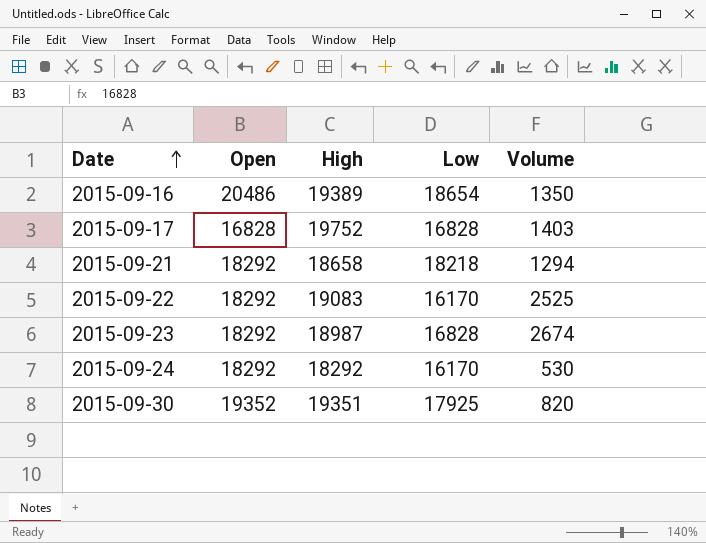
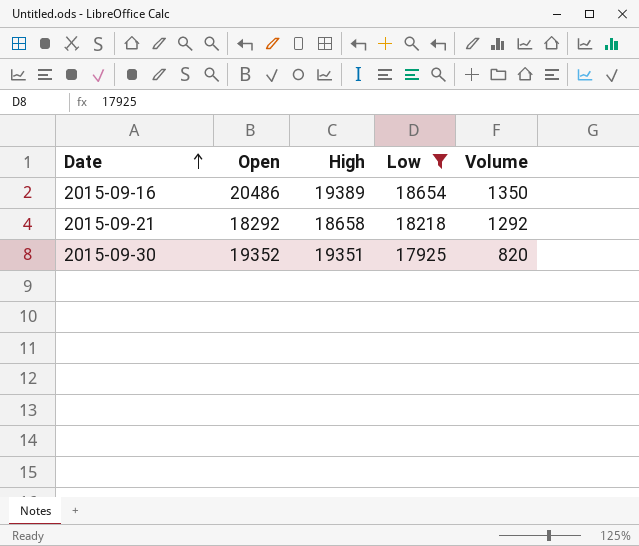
filter: none -> Low >= 17925
2015-09-21 | Volume: 1294 -> 1292

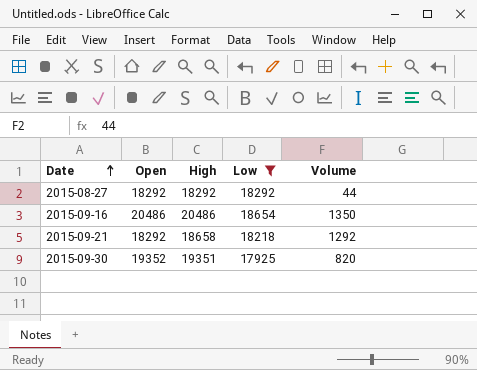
row 2015-08-27: none -> 18292 | 18292 | 18292 | 44
2015-09-16 | High: 19389 -> 20486

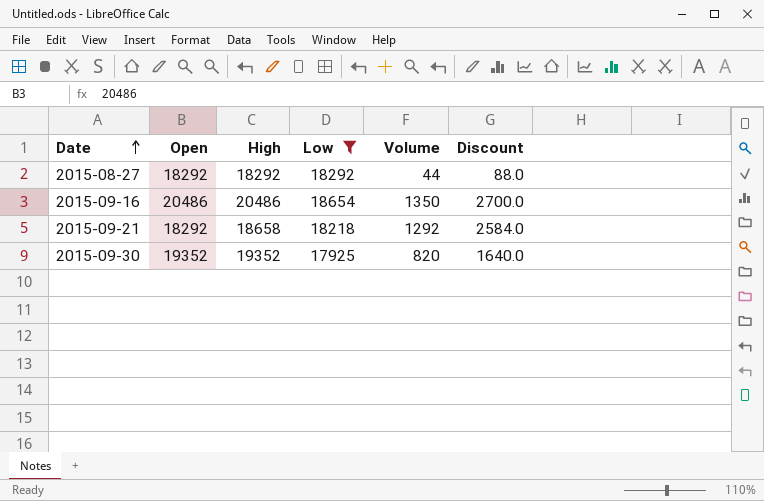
column Discount | formula: none -> [Volume] * 2
2015-09-30 | High: 19351 -> 19352

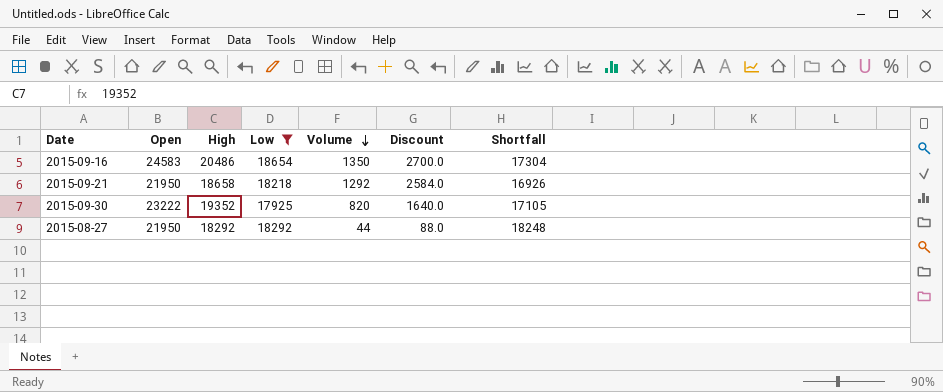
row order: Date ascending -> Volume descending
column Shortfall | formula: none -> [Low] - [Volume]
2015-09-16 | Open: 20486 -> 24583
2015-09-21 | Open: 18292 -> 21950
2015-09-30 | Open: 19352 -> 23222
2015-08-27 | Open: 18292 -> 21950

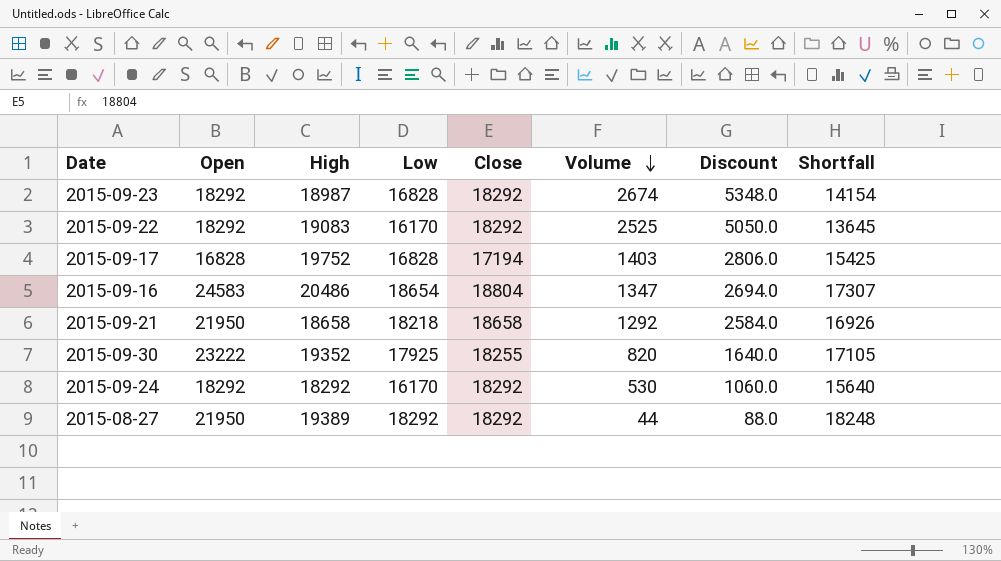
filter: Low >= 17925 -> none
column Close | position: none -> 5
2015-09-16 | Volume: 1350 -> 1347
2015-09-16 | Discount: 2700.0 -> 2694.0
2015-09-16 | Shortfall: 17304 -> 17307
2015-08-27 | High: 18292 -> 19389

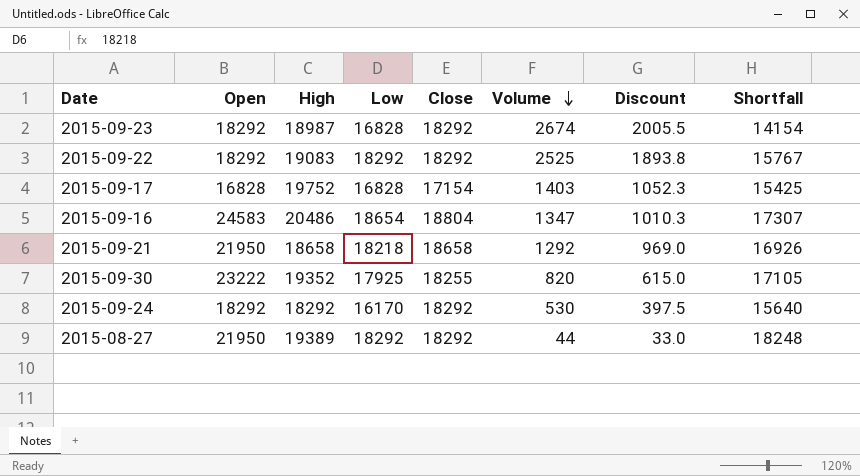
column Discount | formula: [Volume] * 2 -> [Volume] * 0.75
2015-09-22 | Low: 16170 -> 18292
2015-09-22 | Shortfall: 13645 -> 15767
2015-09-17 | Close: 17194 -> 17154

